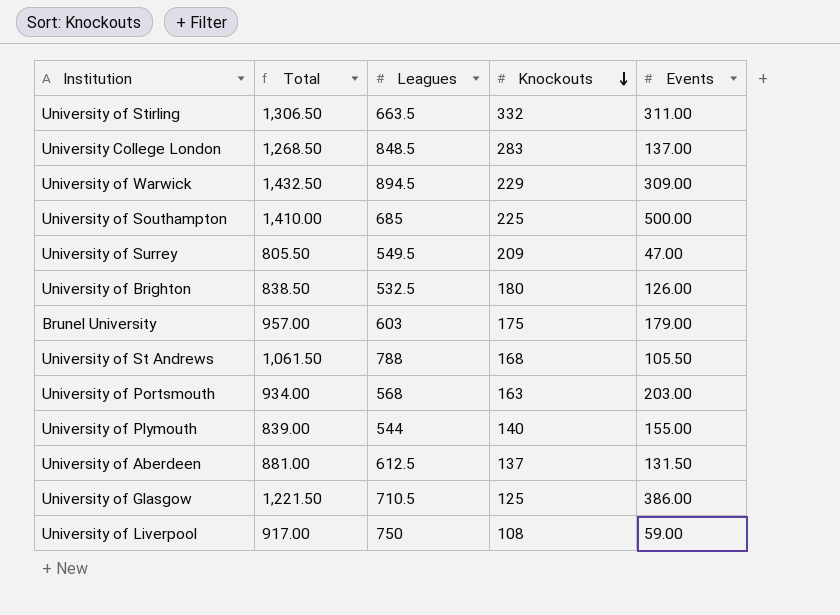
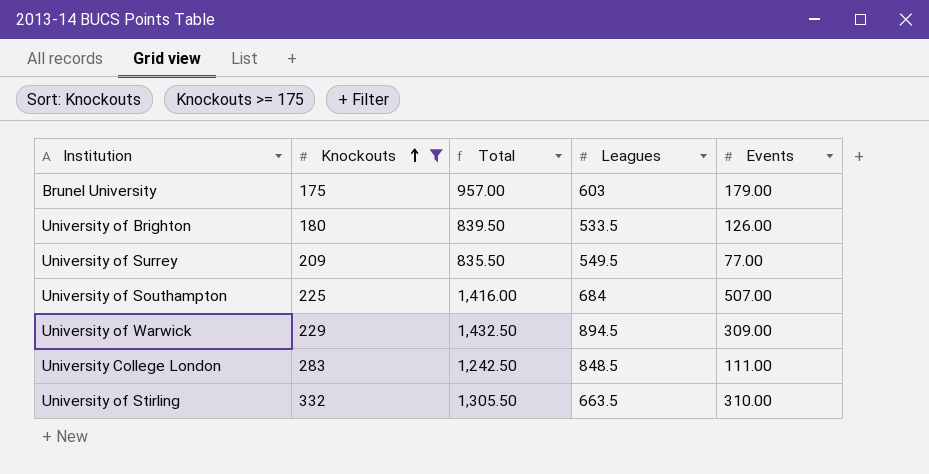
filter: none -> Knockouts >= 175
row order: Knockouts descending -> Knockouts ascending
column Knockouts | position: 4 -> 2
University of Brighton | Total: 838.50 -> 839.50
University of Brighton | Leagues: 532.5 -> 533.5
University of Surrey | Total: 805.50 -> 835.50
University of Surrey | Events: 47.00 -> 77.00
University of Southampton | Total: 1,410.00 -> 1,416.00
University of Southampton | Leagues: 685 -> 684
University of Southampton | Events: 500.00 -> 507.00
University College London | Total: 1,268.50 -> 1,242.50
University College London | Events: 137.00 -> 111.00
University of Stirling | Total: 1,306.50 -> 1,305.50
University of Stirling | Events: 311.00 -> 310.00

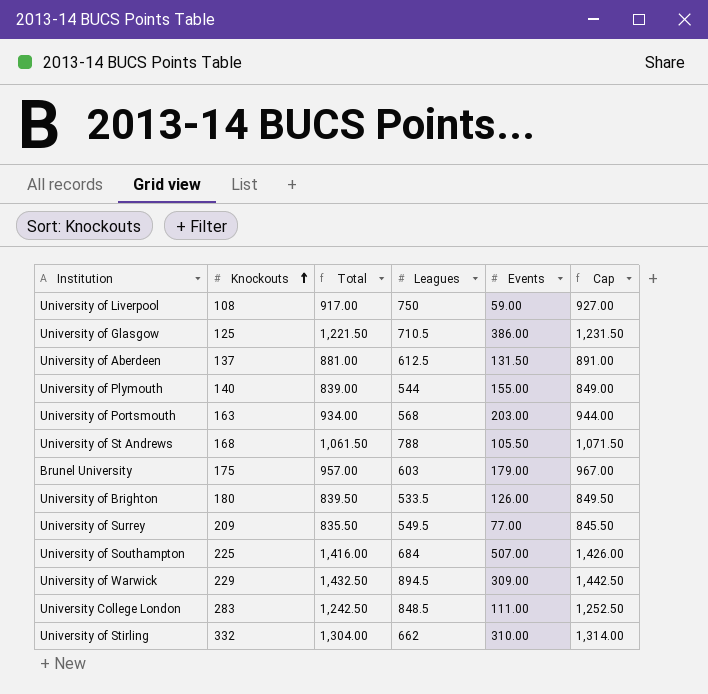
filter: Knockouts >= 175 -> none
column Cap | formula: none -> [Total] + 10
University of Stirling | Total: 1,305.50 -> 1,304.00
University of Stirling | Leagues: 663.5 -> 662

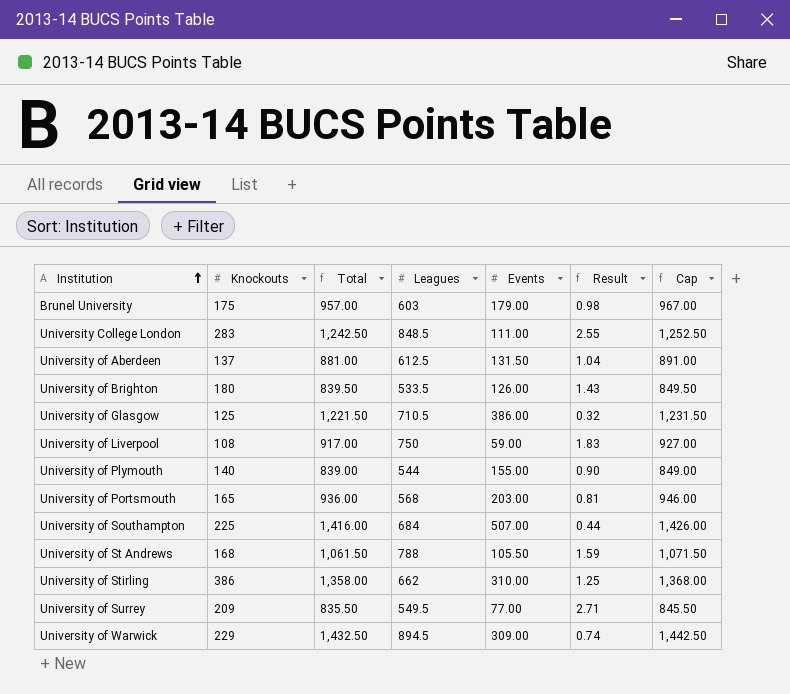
row order: Knockouts ascending -> Institution ascending
column Result | formula: none -> [Knockouts] / [Events]
University of Portsmouth | Knockouts: 163 -> 165
University of Portsmouth | Total: 934.00 -> 936.00
University of Portsmouth | Cap: 944.00 -> 946.00
University of Stirling | Knockouts: 332 -> 386
University of Stirling | Total: 1,304.00 -> 1,358.00
University of Stirling | Cap: 1,314.00 -> 1,368.00

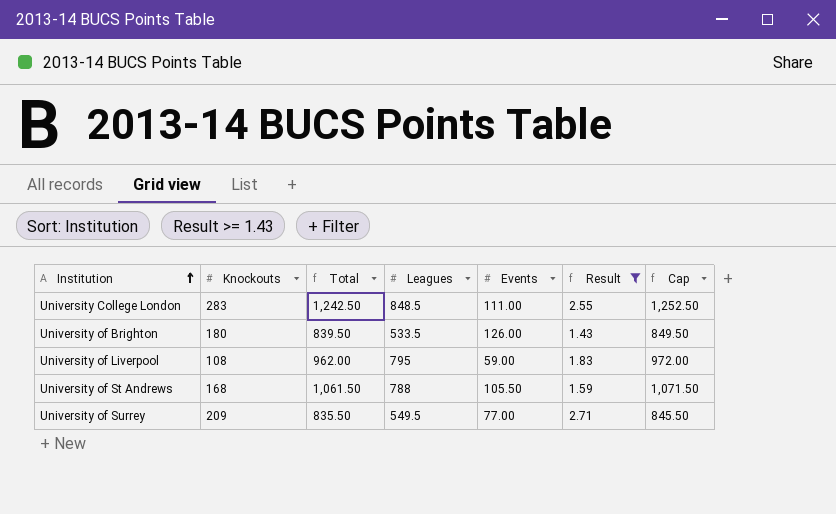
filter: none -> Result >= 1.43
University of Liverpool | Total: 917.00 -> 962.00
University of Liverpool | Leagues: 750 -> 795
University of Liverpool | Cap: 927.00 -> 972.00

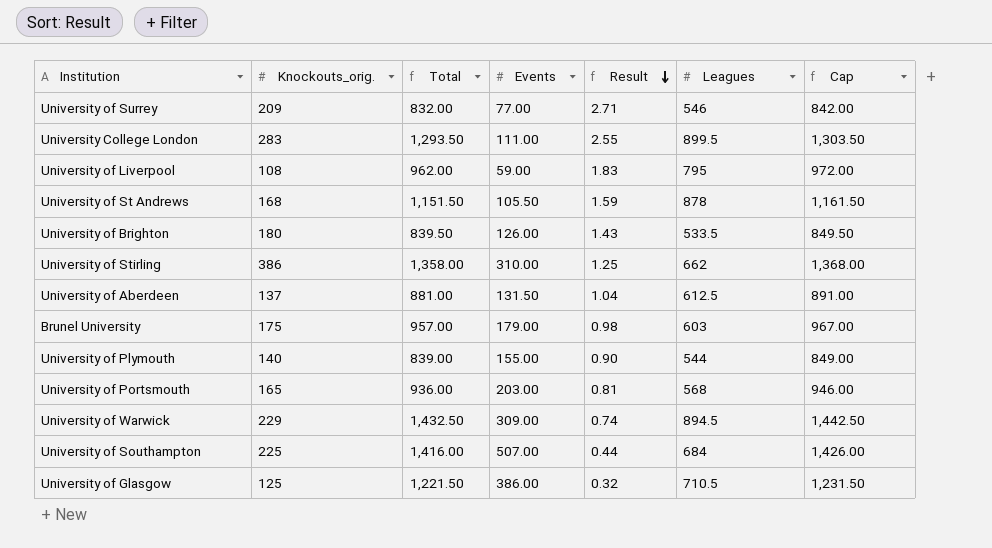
filter: Result >= 1.43 -> none
row order: Institution ascending -> Result descending
column name: Knockouts -> Knockouts_orig.
column Leagues | position: 4 -> 6
University of Surrey | Total: 835.50 -> 832.00
University of Surrey | Leagues: 549.5 -> 546
University of Surrey | Cap: 845.50 -> 842.00
University College London | Total: 1,242.50 -> 1,293.50
University College London | Leagues: 848.5 -> 899.5
University College London | Cap: 1,252.50 -> 1,303.50
University of St Andrews | Total: 1,061.50 -> 1,151.50
University of St Andrews | Leagues: 788 -> 878
University of St Andrews | Cap: 1,071.50 -> 1,161.50

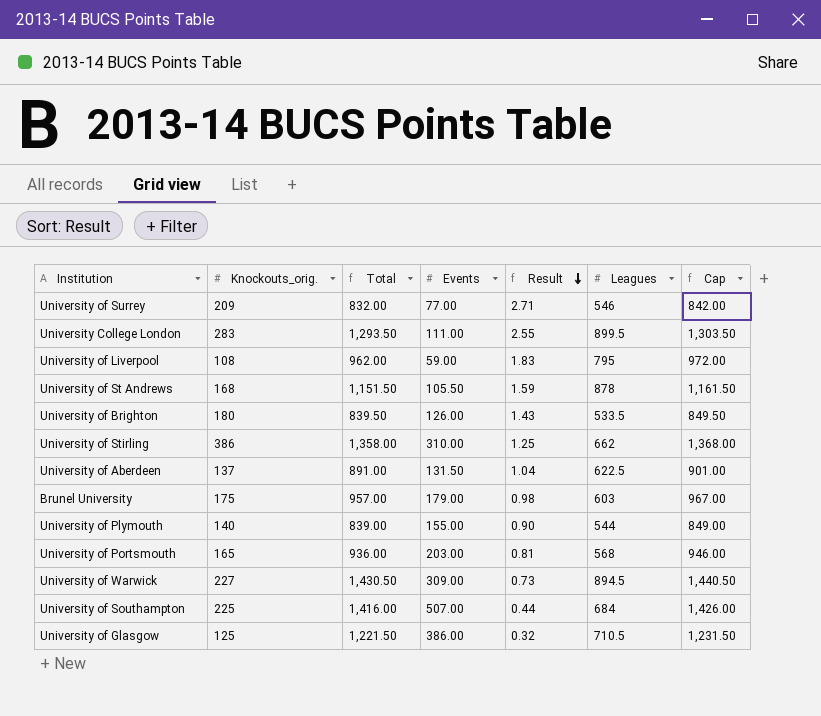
University of Aberdeen | Total: 881.00 -> 891.00
University of Aberdeen | Leagues: 612.5 -> 622.5
University of Aberdeen | Cap: 891.00 -> 901.00
University of Warwick | Knockouts_orig.: 229 -> 227
University of Warwick | Total: 1,432.50 -> 1,430.50
University of Warwick | Result: 0.74 -> 0.73
University of Warwick | Cap: 1,442.50 -> 1,440.50

